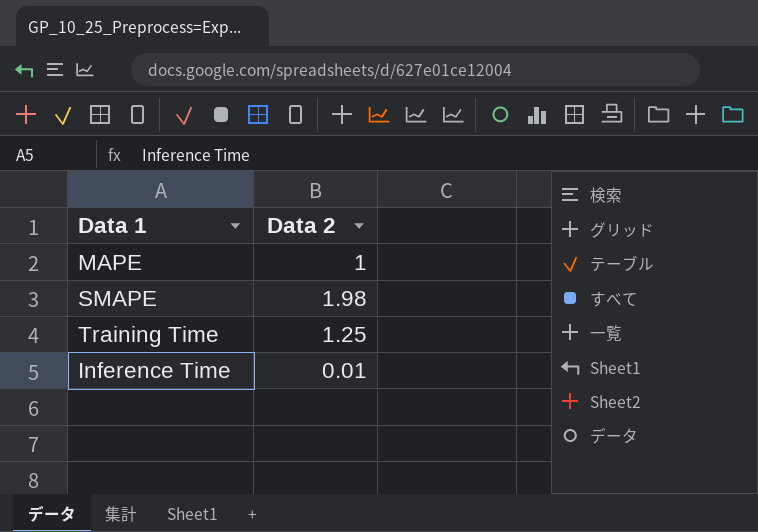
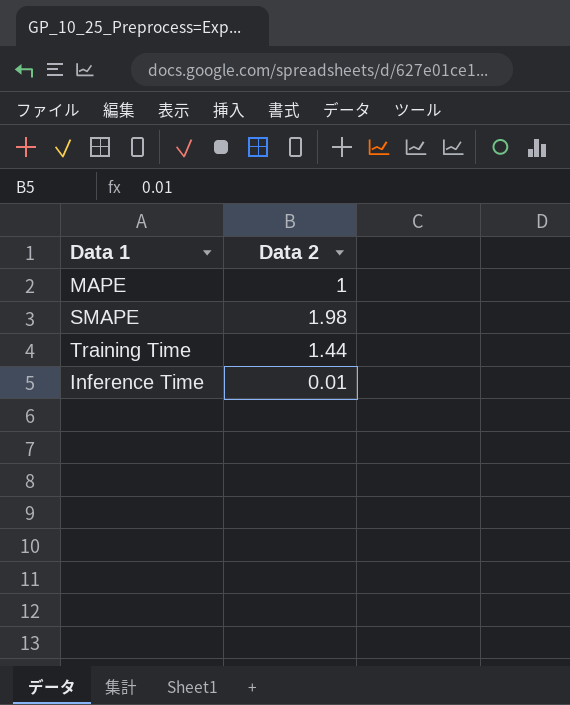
Training Time | Data 2: 1.25 -> 1.44

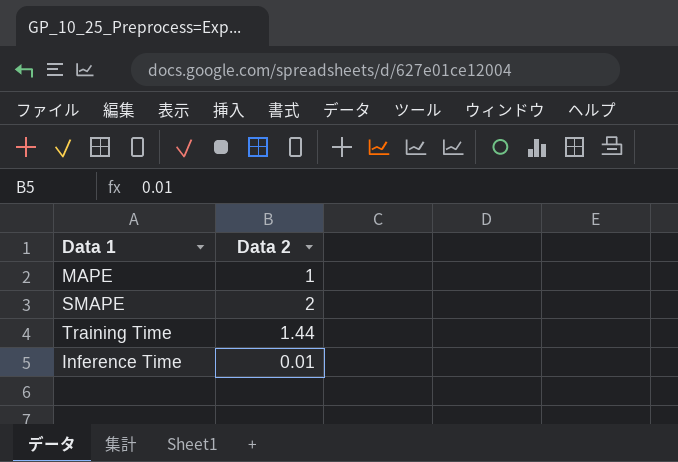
SMAPE | Data 2: 1.98 -> 2

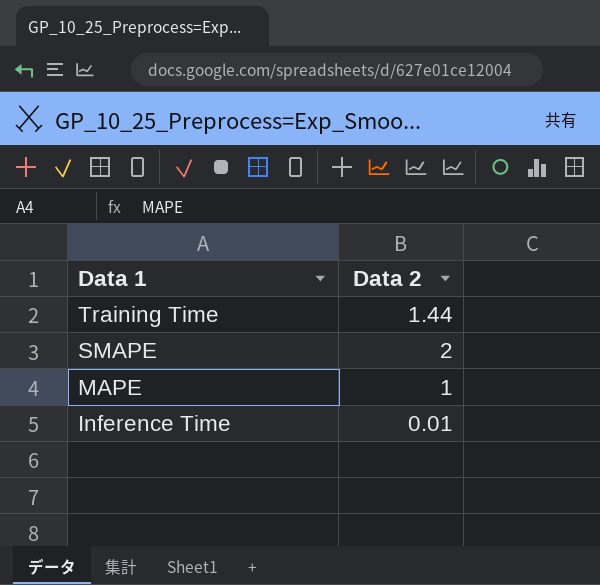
row order: none -> Data 1 descending

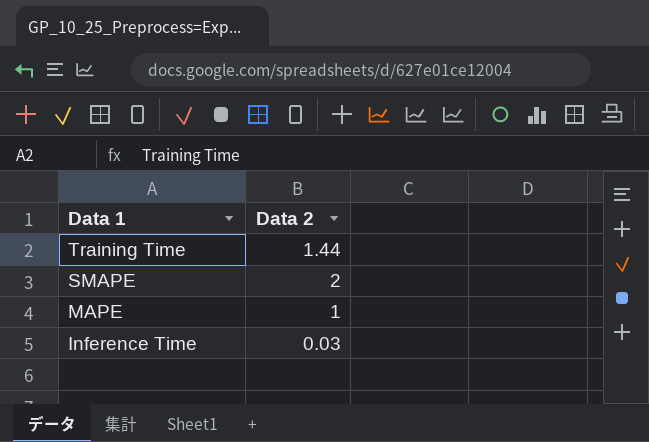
Inference Time | Data 2: 0.01 -> 0.03

